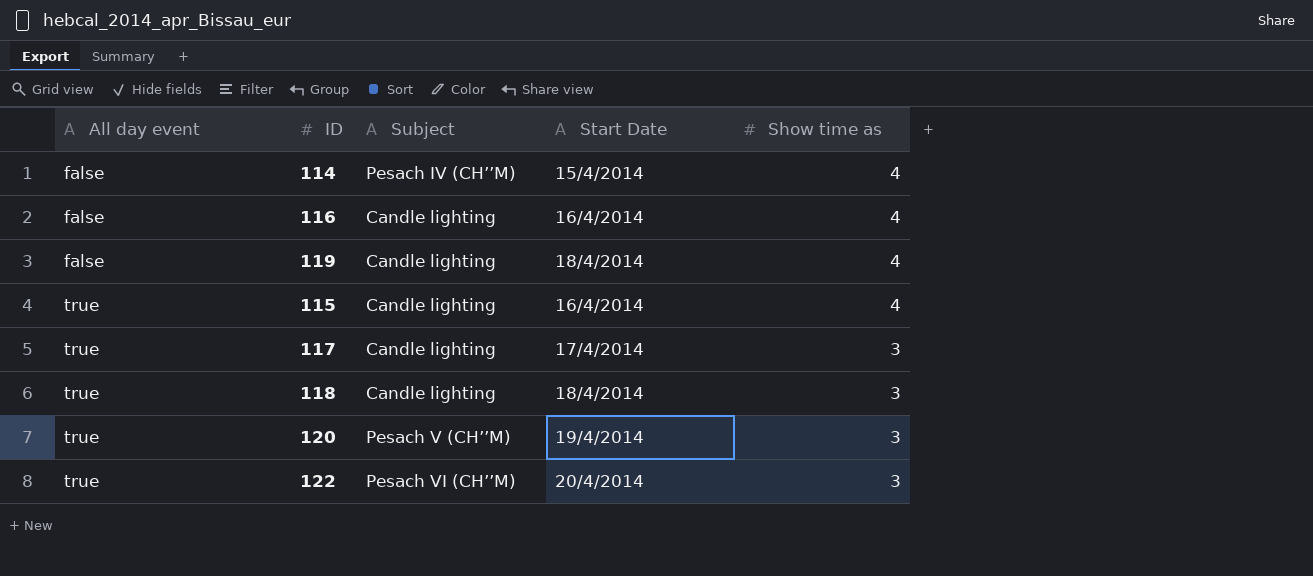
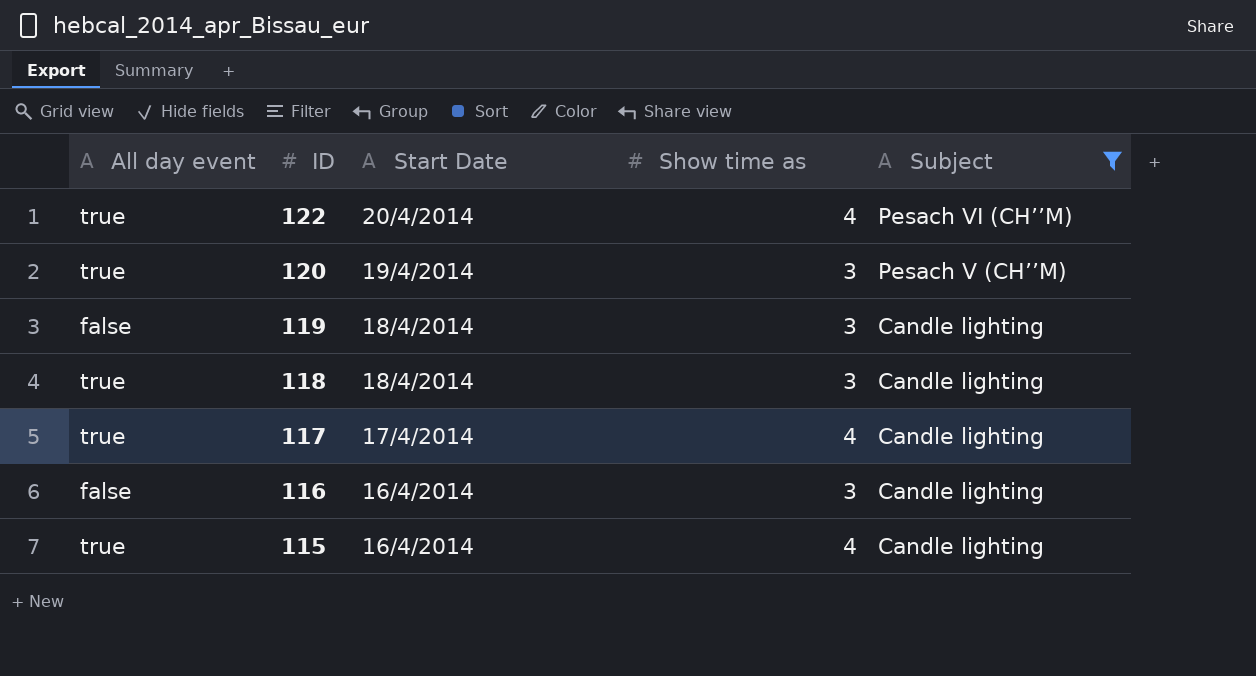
filter: none -> Subject != Pesach IV (CH’’M)
row order: All day event ascending -> ID descending
column Subject | position: 3 -> 5
122 | Show time as: 3 -> 4
119 | Show time as: 4 -> 3
117 | Show time as: 3 -> 4
116 | Show time as: 4 -> 3

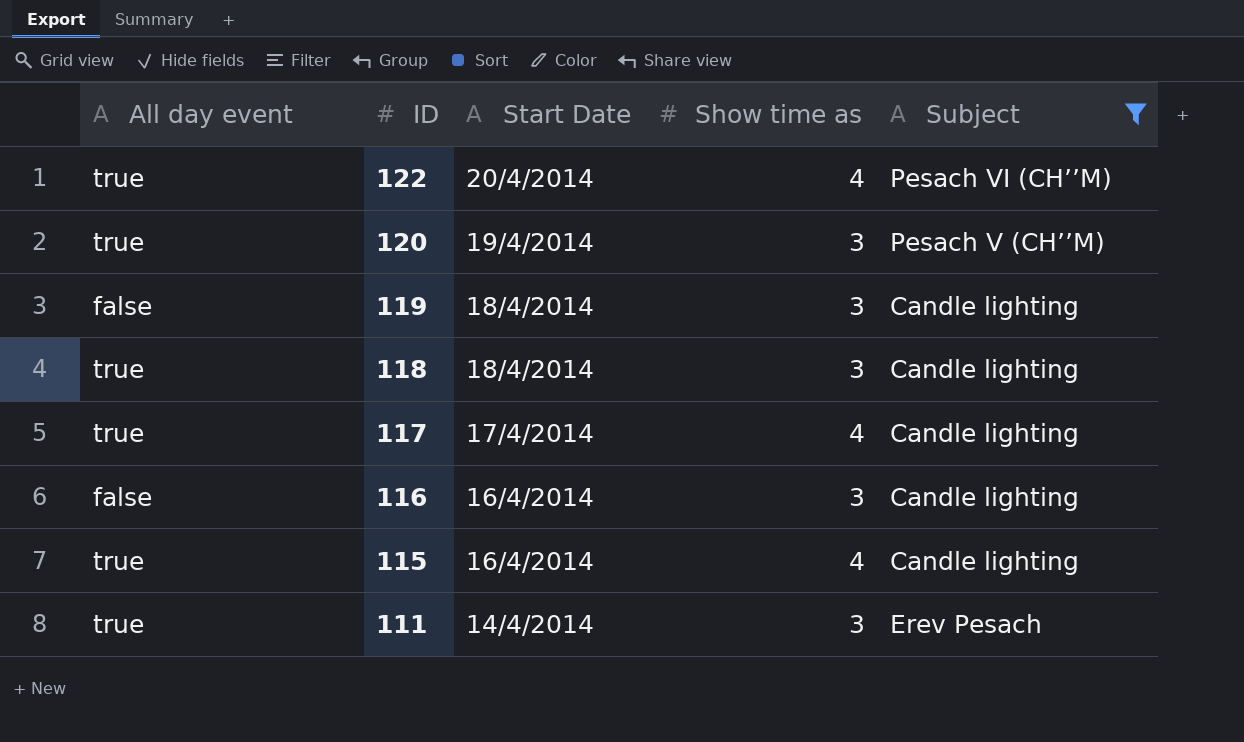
row 111: none -> true | 14/4/2014 | 3 | Erev Pesach

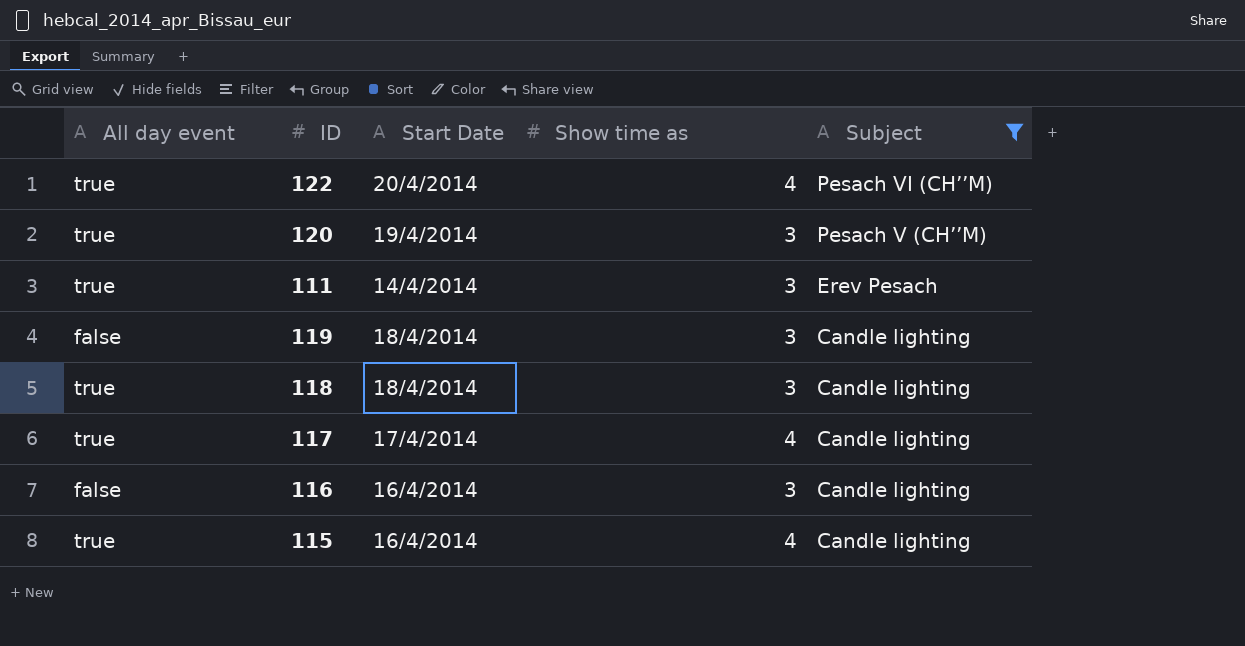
row order: ID descending -> Subject descending

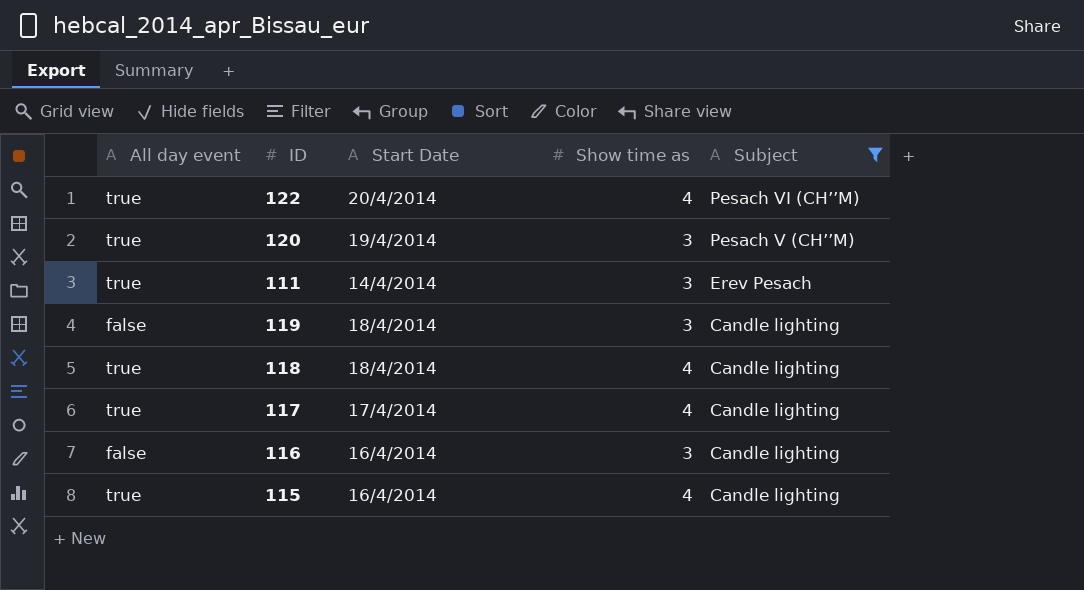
118 | Show time as: 3 -> 4

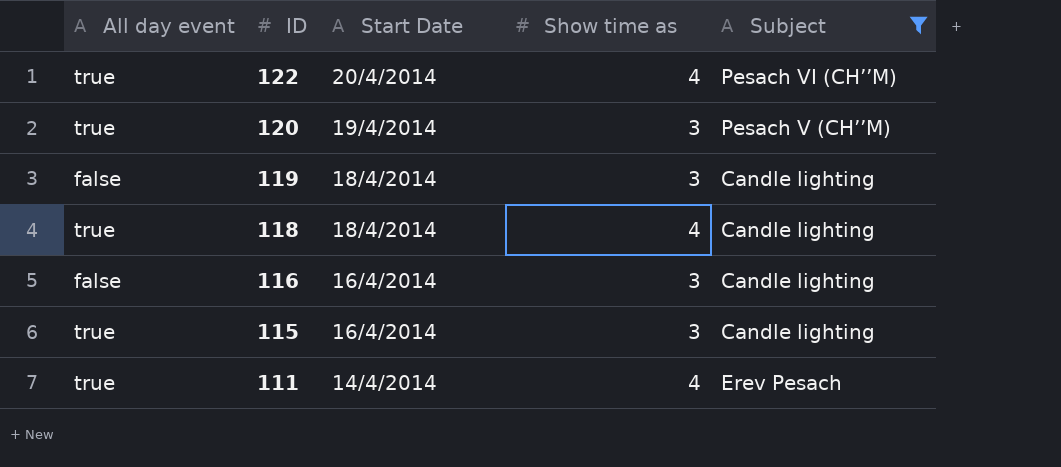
row order: Subject descending -> ID descending
row 117: true | 17/4/2014 | 4 | Candle lighting -> none
115 | Show time as: 4 -> 3
111 | Show time as: 3 -> 4

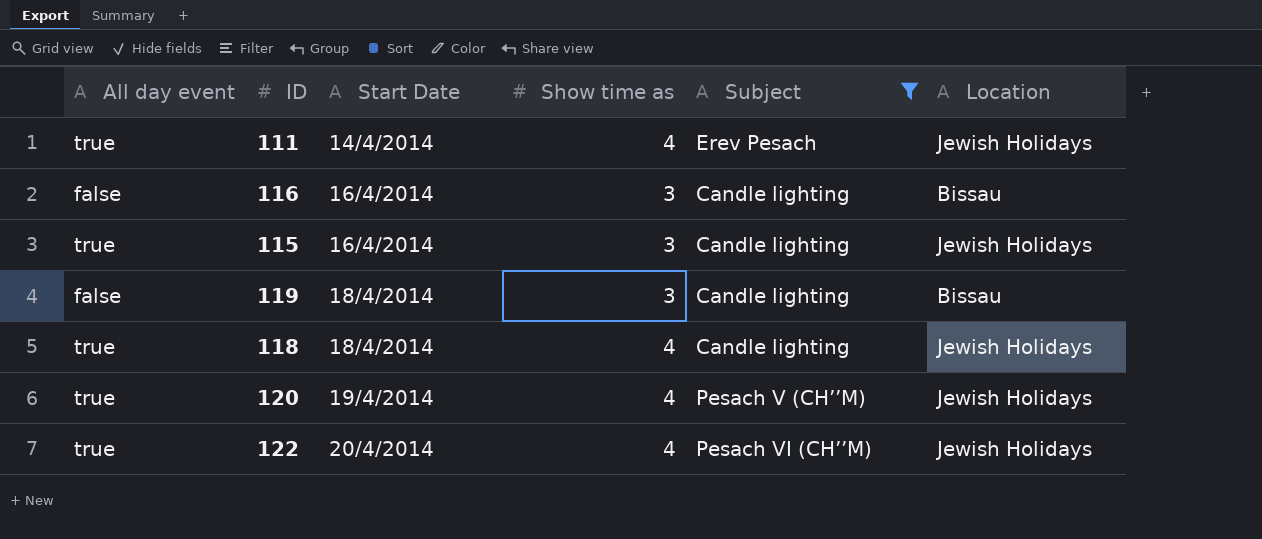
row order: ID descending -> Start Date ascending
column Location | position: none -> 6
120 | Show time as: 3 -> 4

